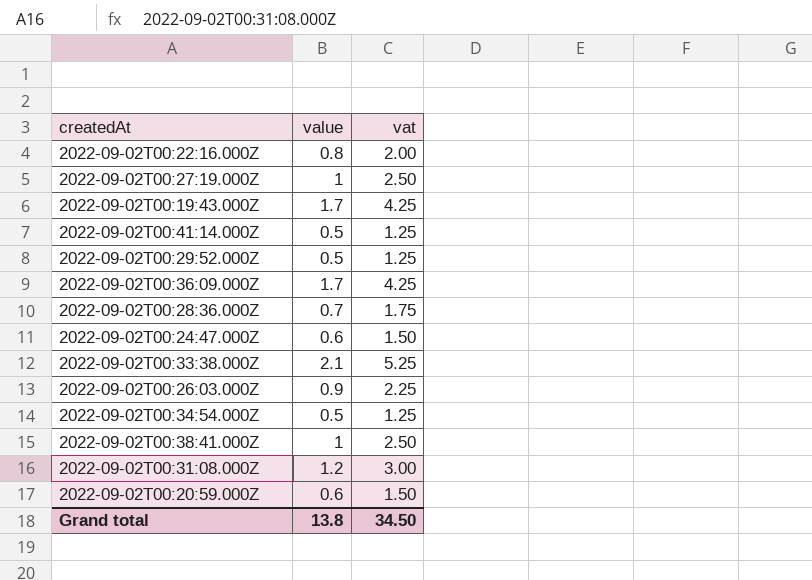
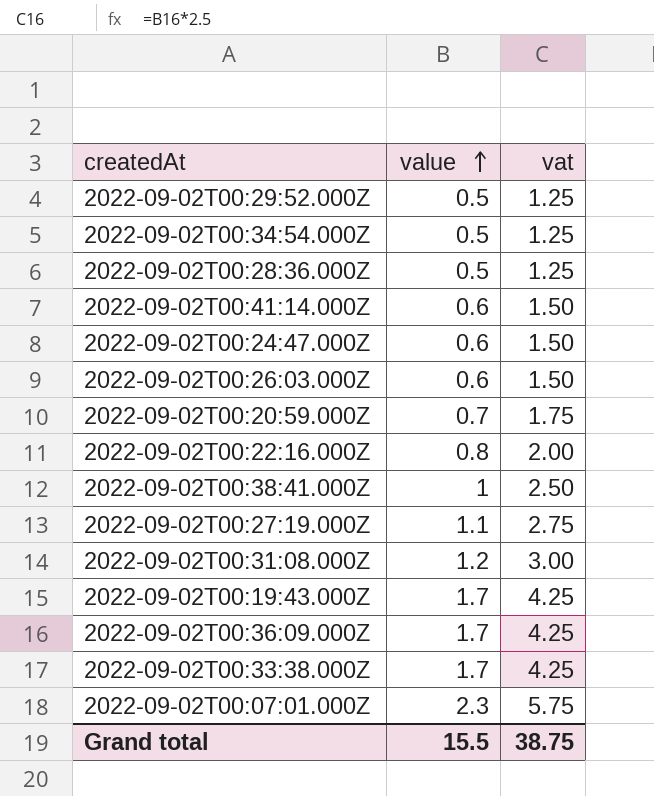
row order: none -> value ascending
2022-09-02T00:28:36.000Z | value: 0.7 -> 0.5
2022-09-02T00:28:36.000Z | vat: 1.75 -> 1.25
2022-09-02T00:41:14.000Z | value: 0.5 -> 0.6
2022-09-02T00:41:14.000Z | vat: 1.25 -> 1.50
2022-09-02T00:26:03.000Z | value: 0.9 -> 0.6
2022-09-02T00:26:03.000Z | vat: 2.25 -> 1.50
2022-09-02T00:20:59.000Z | value: 0.6 -> 0.7
2022-09-02T00:20:59.000Z | vat: 1.50 -> 1.75
2022-09-02T00:27:19.000Z | value: 1 -> 1.1
2022-09-02T00:27:19.000Z | vat: 2.50 -> 2.75
2022-09-02T00:33:38.000Z | value: 2.1 -> 1.7
2022-09-02T00:33:38.000Z | vat: 5.25 -> 4.25
row 2022-09-02T00:07:01.000Z: none -> 2.3 | 5.75
Grand total | value: 13.8 -> 15.5
Grand total | vat: 34.50 -> 38.75

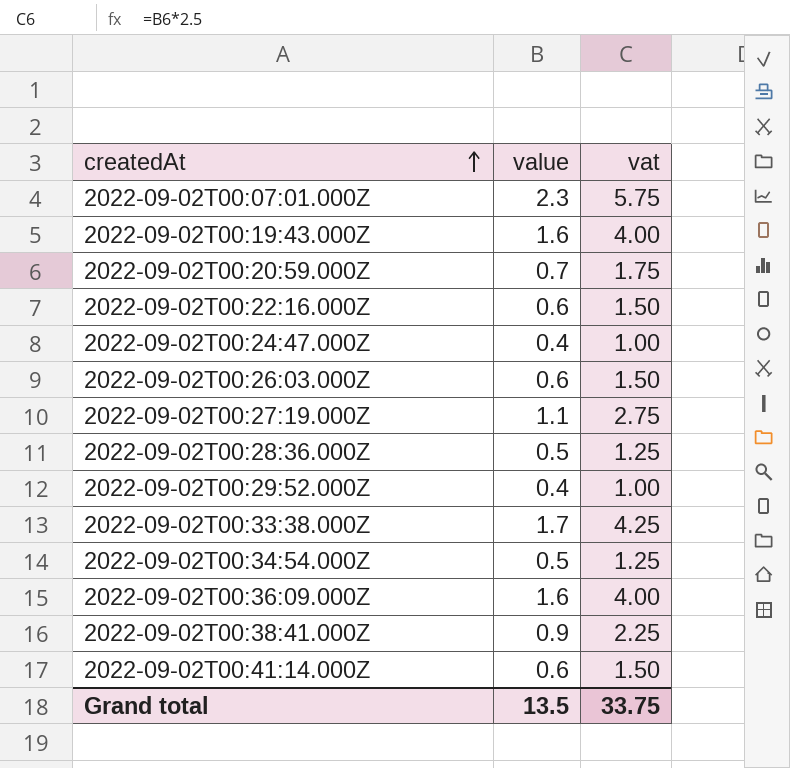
row order: value ascending -> createdAt ascending
row 2022-09-02T00:31:08.000Z: 1.2 | 3.00 -> none
2022-09-02T00:19:43.000Z | value: 1.7 -> 1.6
2022-09-02T00:19:43.000Z | vat: 4.25 -> 4.00
2022-09-02T00:22:16.000Z | value: 0.8 -> 0.6
2022-09-02T00:22:16.000Z | vat: 2.00 -> 1.50
2022-09-02T00:24:47.000Z | value: 0.6 -> 0.4
2022-09-02T00:24:47.000Z | vat: 1.50 -> 1.00
2022-09-02T00:29:52.000Z | value: 0.5 -> 0.4
2022-09-02T00:29:52.000Z | vat: 1.25 -> 1.00
2022-09-02T00:36:09.000Z | value: 1.7 -> 1.6
2022-09-02T00:36:09.000Z | vat: 4.25 -> 4.00
2022-09-02T00:38:41.000Z | value: 1 -> 0.9
2022-09-02T00:38:41.000Z | vat: 2.50 -> 2.25
Grand total | value: 15.5 -> 13.5
Grand total | vat: 38.75 -> 33.75

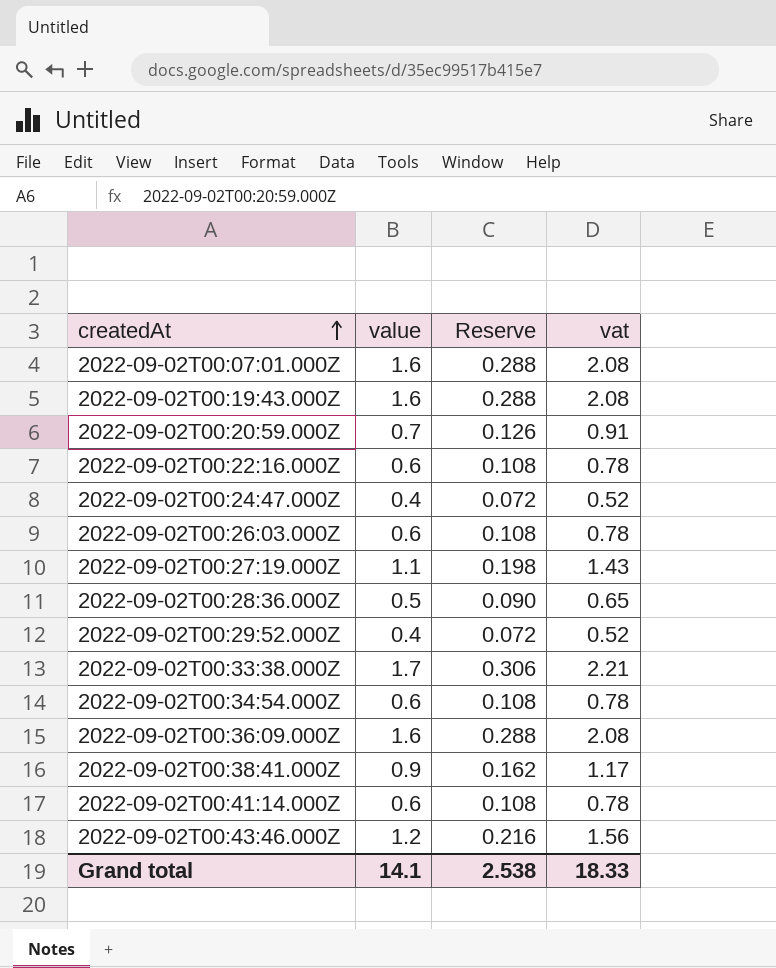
column Reserve | formula: none -> [value] * 0.18
column vat | formula: [value] * 2.5 -> [value] * 1.3
2022-09-02T00:07:01.000Z | value: 2.3 -> 1.6
2022-09-02T00:34:54.000Z | value: 0.5 -> 0.6
row 2022-09-02T00:43:46.000Z: none -> 1.2 | 0.216 | 1.56
Grand total | value: 13.5 -> 14.1
Grand total | vat: 33.75 -> 18.33

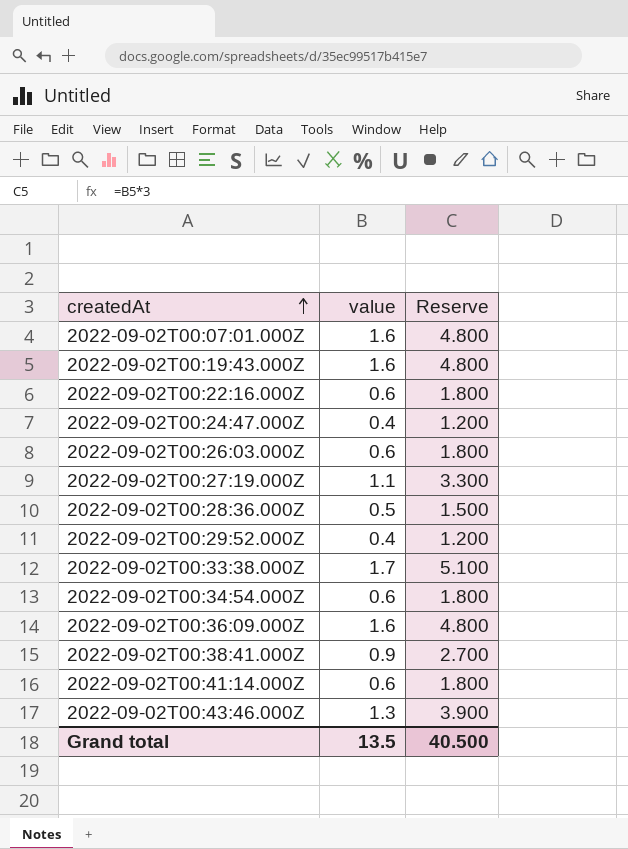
column vat | formula: [value] * 1.3 -> none
column Reserve | formula: [value] * 0.18 -> [value] * 3
row 2022-09-02T00:20:59.000Z: 0.7 | 0.126 | 0.91 -> none
2022-09-02T00:43:46.000Z | value: 1.2 -> 1.3
Grand total | value: 14.1 -> 13.5
Grand total | Reserve: 2.538 -> 40.500

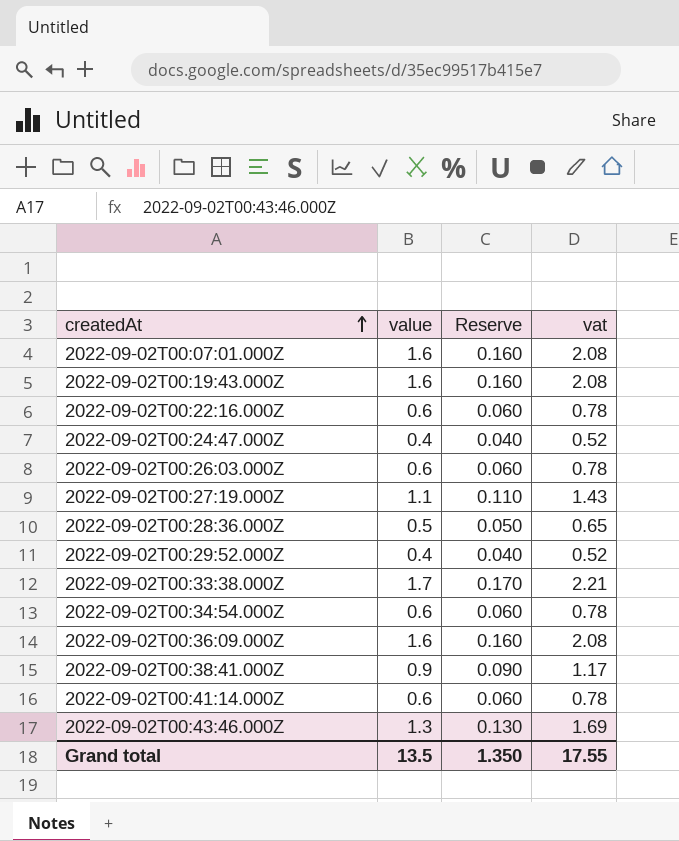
column Reserve | formula: [value] * 3 -> [value] * 0.1
column vat | formula: none -> [value] * 1.3
Grand total | Reserve: 40.500 -> 1.350

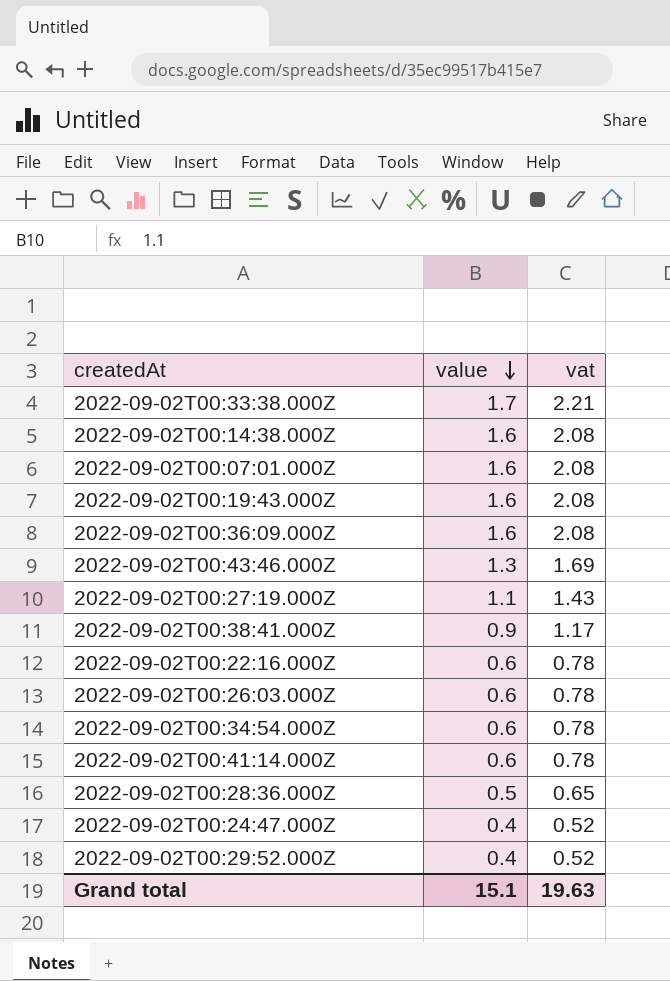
row order: createdAt ascending -> value descending
column Reserve | formula: [value] * 0.1 -> none
row 2022-09-02T00:14:38.000Z: none -> 1.6 | 2.08
Grand total | value: 13.5 -> 15.1
Grand total | vat: 17.55 -> 19.63

